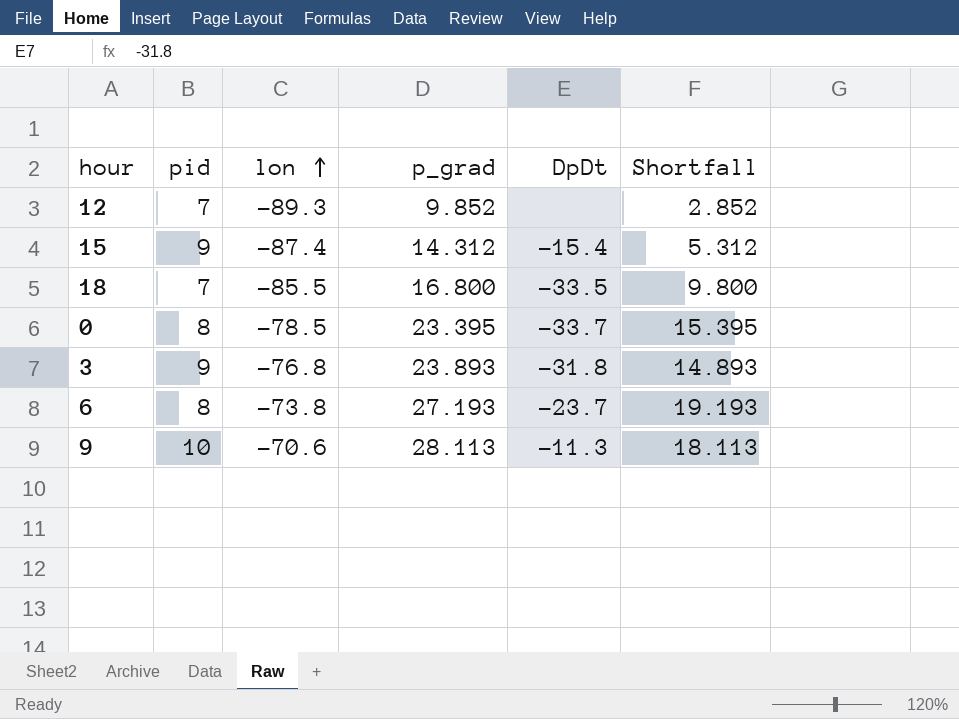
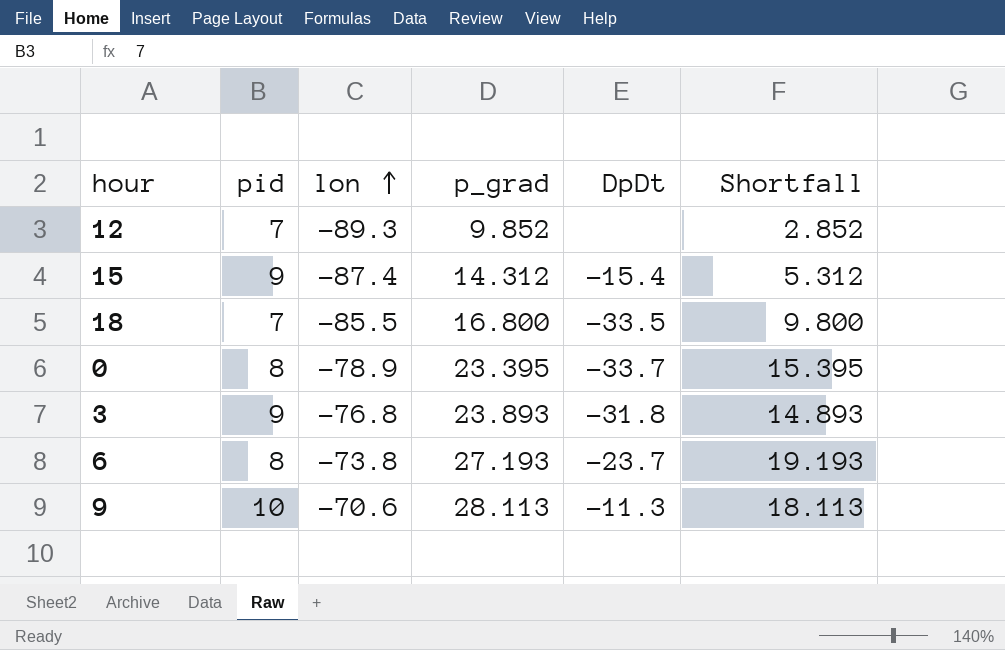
0 | lon: -78.5 -> -78.9

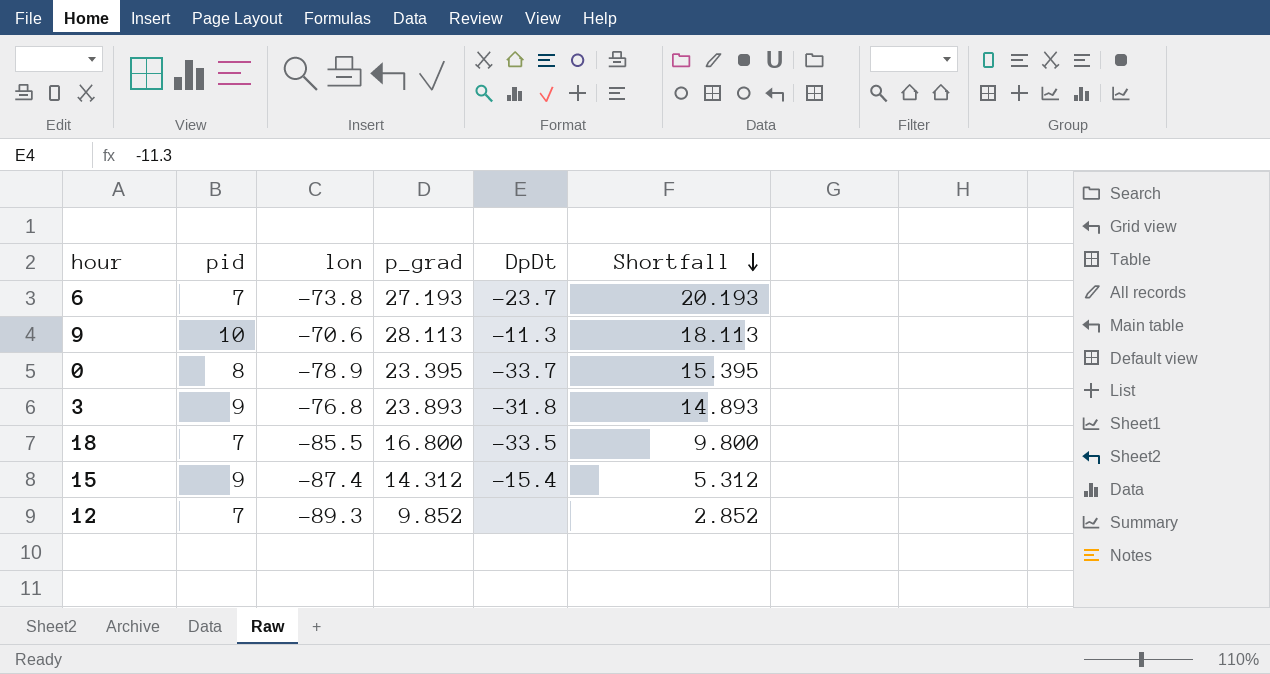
row order: lon ascending -> Shortfall descending
6 | pid: 8 -> 7
6 | Shortfall: 19.193 -> 20.193

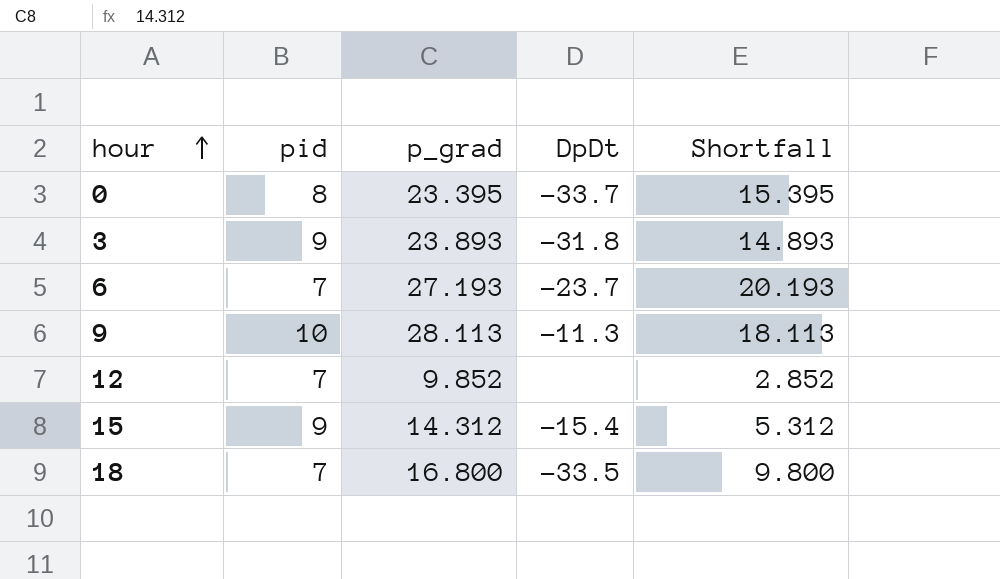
row order: Shortfall descending -> hour ascending
column lon | position: 3 -> none

